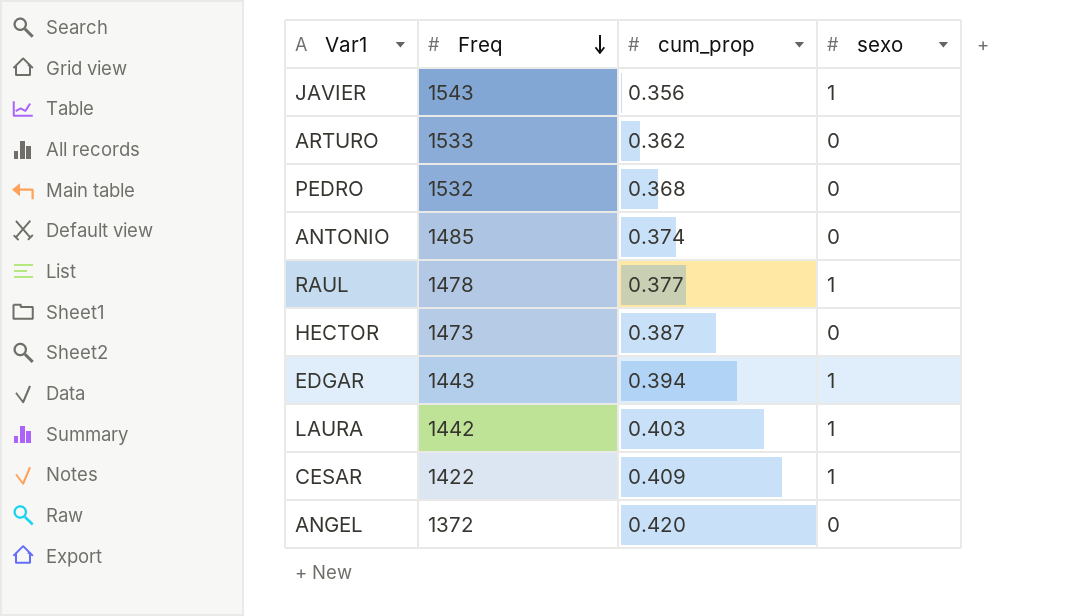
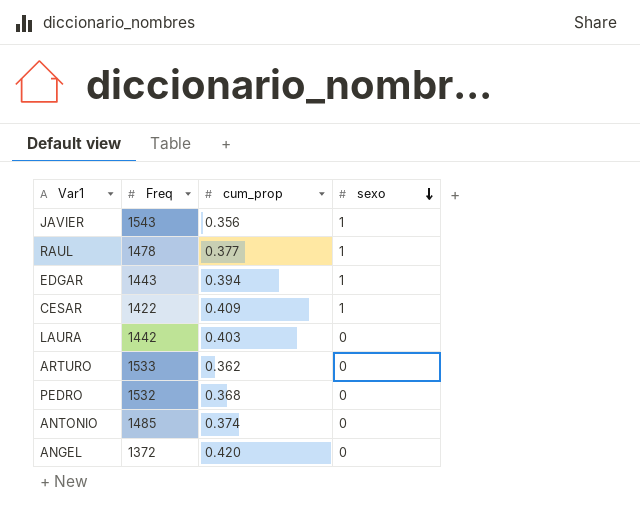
row order: Freq descending -> sexo descending
row HECTOR: 1473 | 0.387 | 0 -> none
LAURA | sexo: 1 -> 0

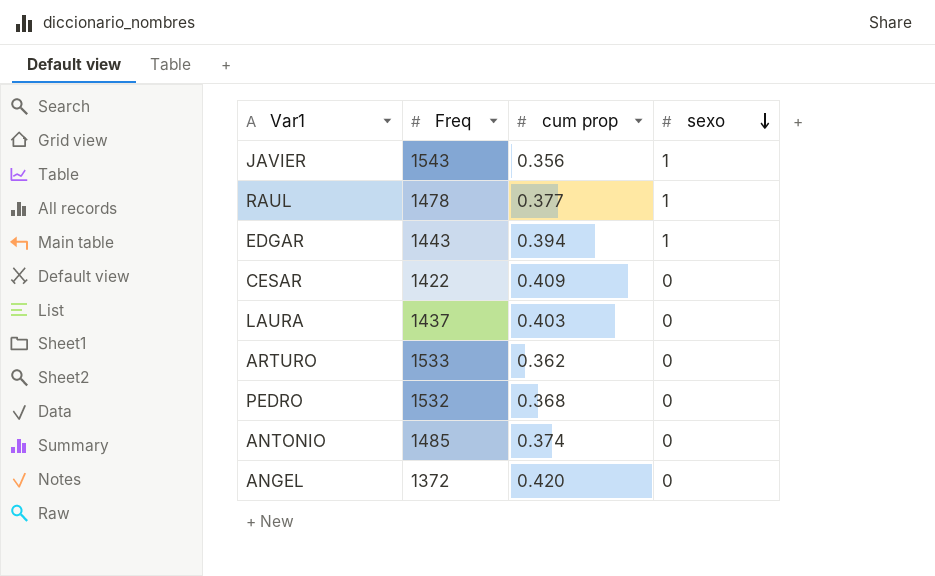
column name: cum_prop -> cum prop
CESAR | sexo: 1 -> 0
LAURA | Freq: 1442 -> 1437

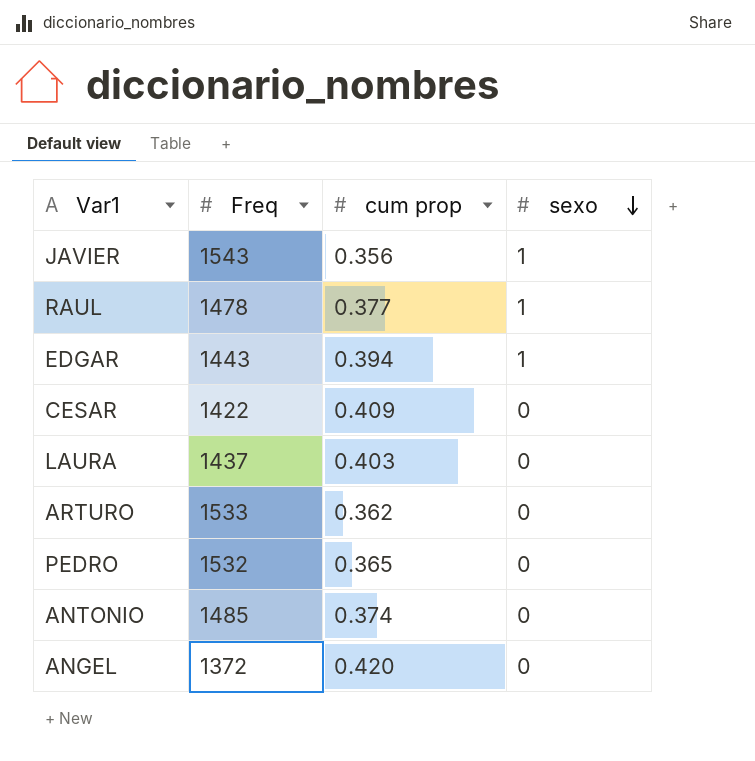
PEDRO | cum prop: 0.368 -> 0.365

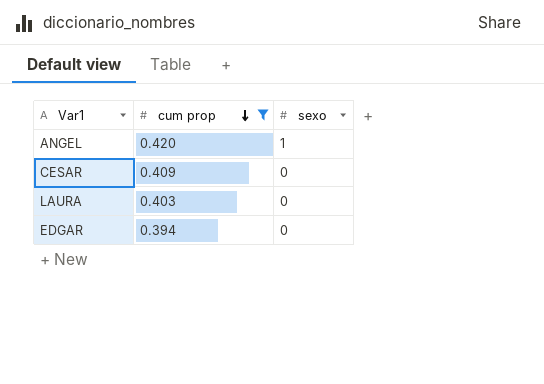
filter: none -> cum prop >= 0.394
row order: sexo descending -> cum prop descending
column Freq | position: 2 -> none
ANGEL | sexo: 0 -> 1
EDGAR | sexo: 1 -> 0

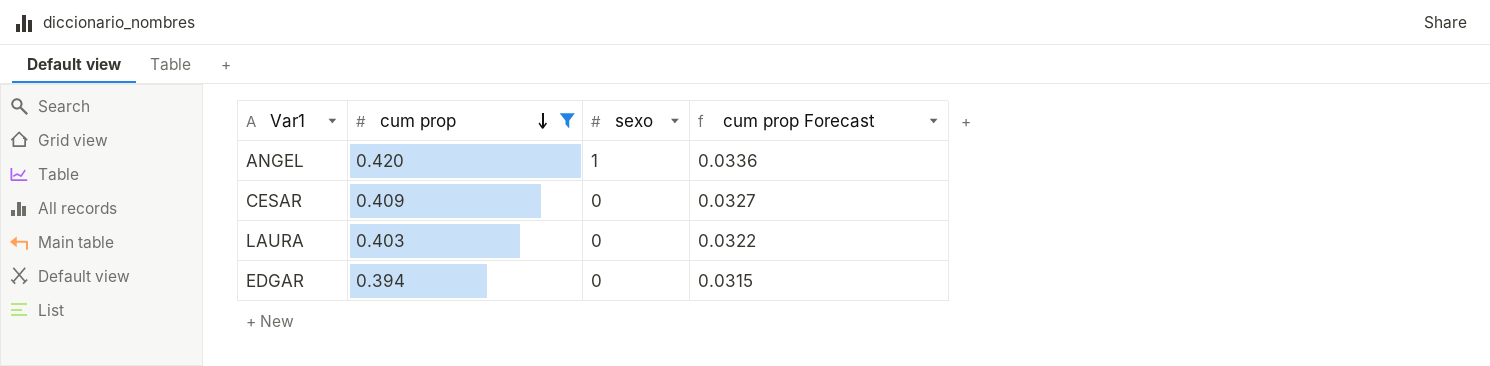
column cum prop Forecast | formula: none -> [cum prop] * 0.08

